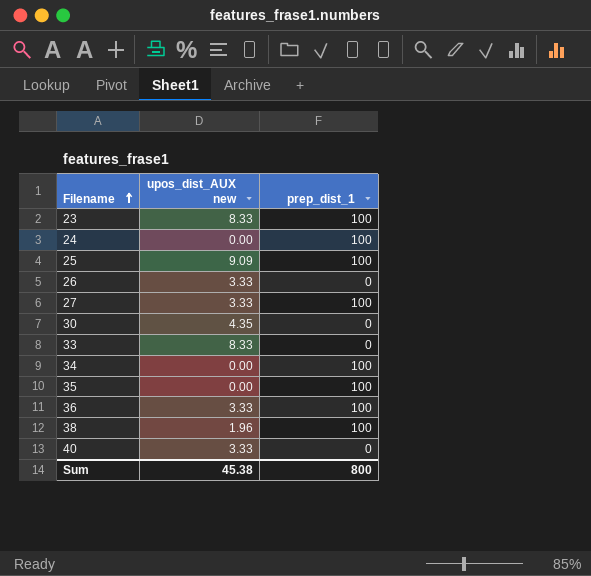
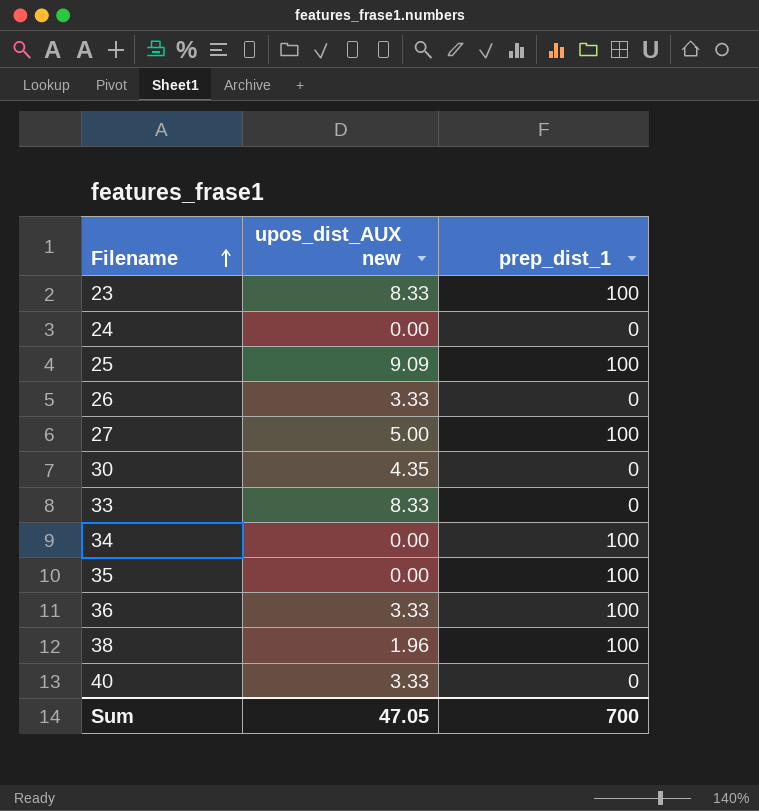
24 | prep_dist_1: 100 -> 0
27 | upos_dist_AUX new: 3.33 -> 5.00
Sum | upos_dist_AUX new: 45.38 -> 47.05
Sum | prep_dist_1: 800 -> 700

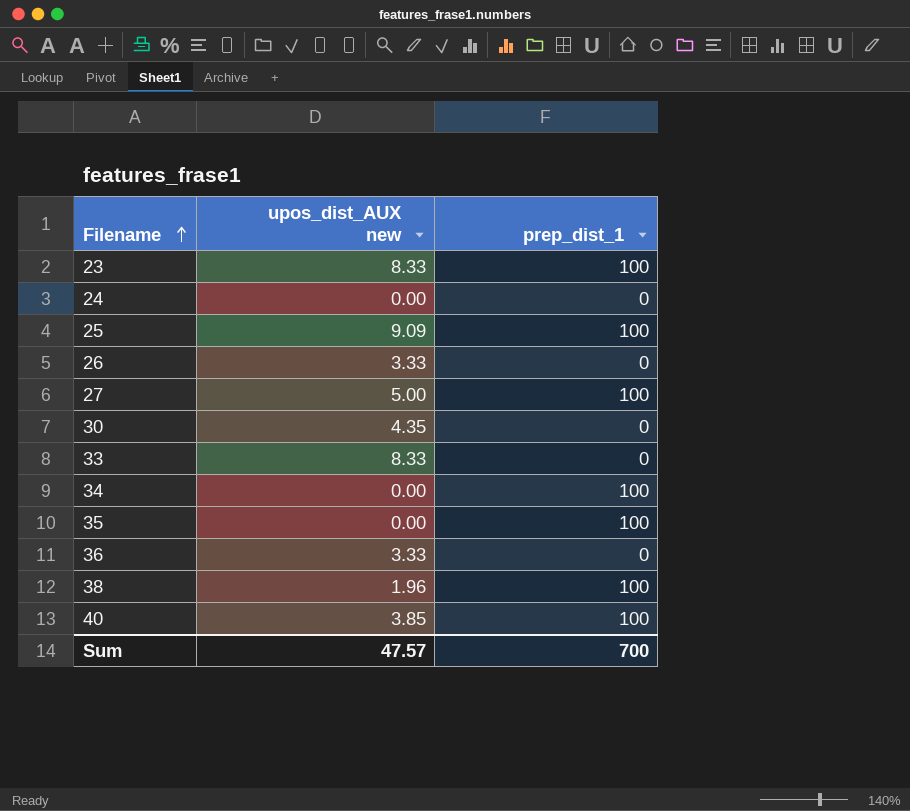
36 | prep_dist_1: 100 -> 0
40 | upos_dist_AUX new: 3.33 -> 3.85
40 | prep_dist_1: 0 -> 100
Sum | upos_dist_AUX new: 47.05 -> 47.57

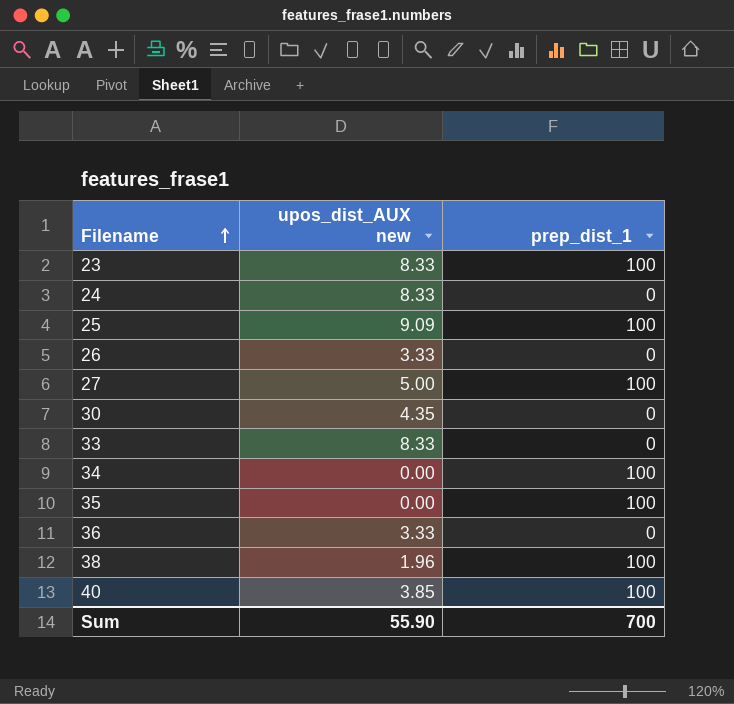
24 | upos_dist_AUX new: 0.00 -> 8.33
Sum | upos_dist_AUX new: 47.57 -> 55.90

